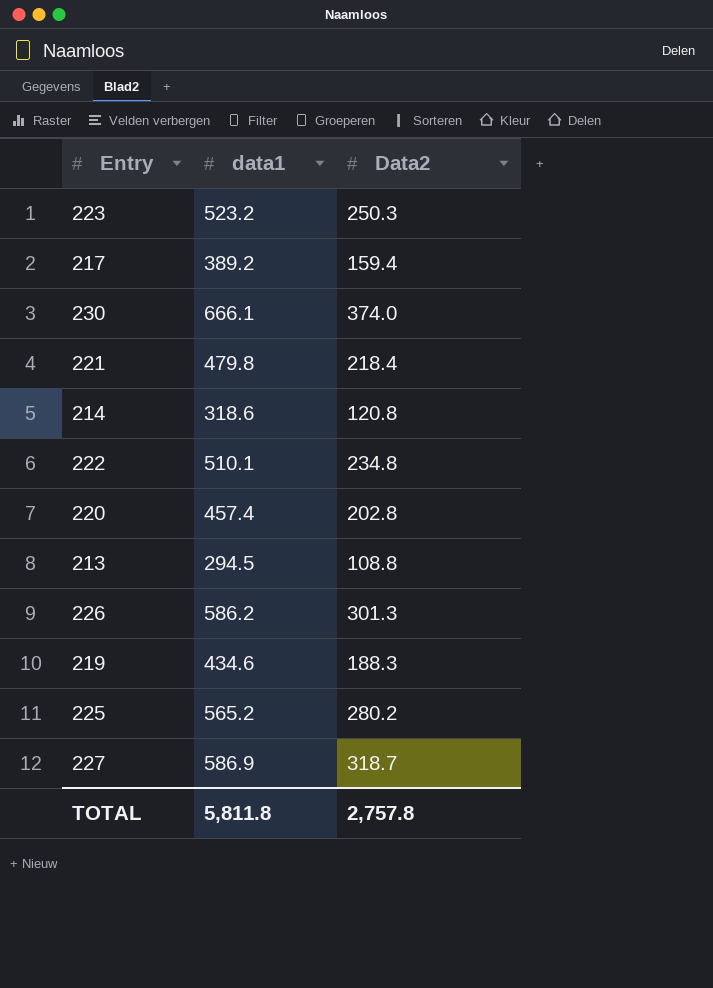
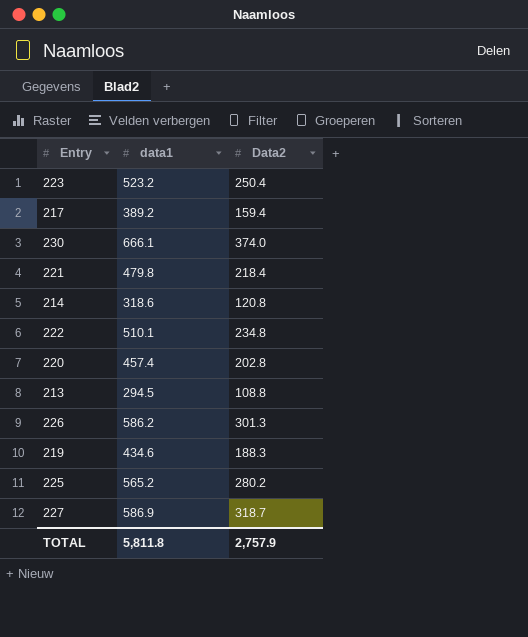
223 | Data2: 250.3 -> 250.4
TOTAL | Data2: 2,757.8 -> 2,757.9

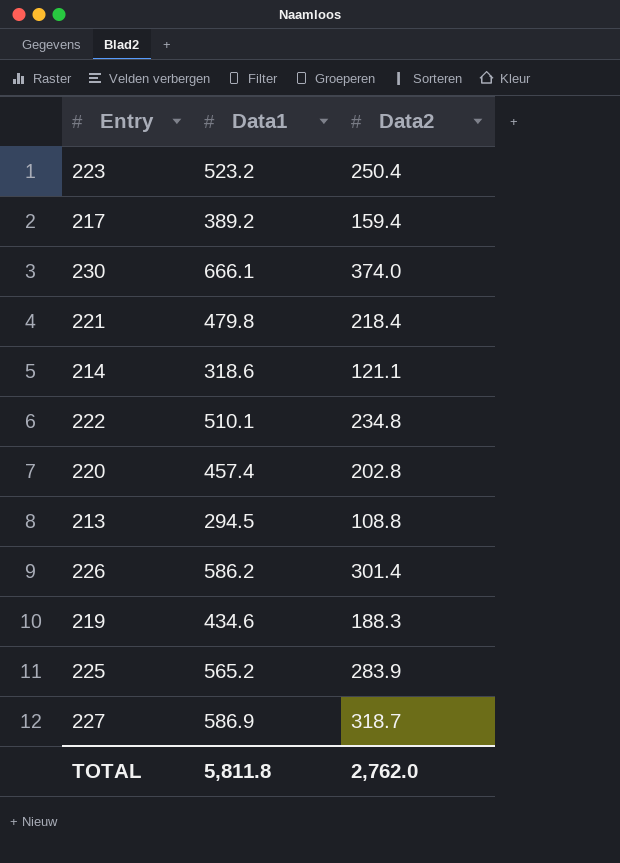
column name: data1 -> Data1
214 | Data2: 120.8 -> 121.1
226 | Data2: 301.3 -> 301.4
225 | Data2: 280.2 -> 283.9
TOTAL | Data2: 2,757.9 -> 2,762.0

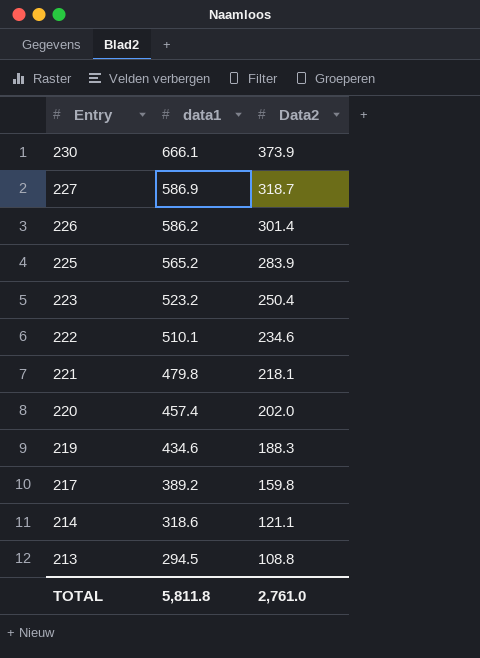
row order: none -> Entry descending
column name: Data1 -> data1
230 | Data2: 374.0 -> 373.9
222 | Data2: 234.8 -> 234.6
221 | Data2: 218.4 -> 218.1
220 | Data2: 202.8 -> 202.0
217 | Data2: 159.4 -> 159.8
TOTAL | Data2: 2,762.0 -> 2,761.0

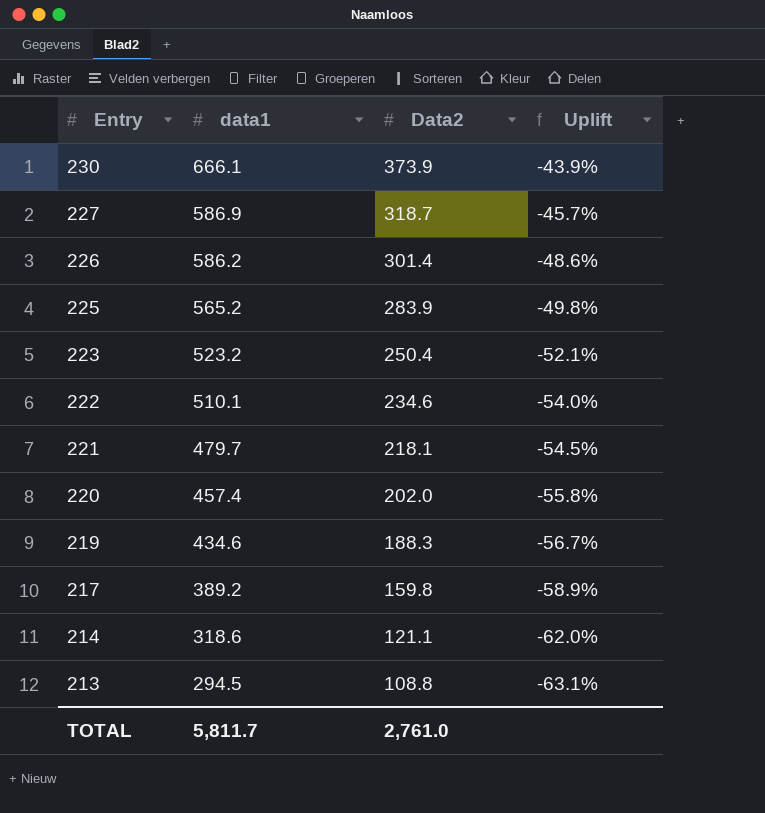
column Uplift | formula: none -> ([Data2] - [data1]) / [data1]
221 | data1: 479.8 -> 479.7
TOTAL | data1: 5,811.8 -> 5,811.7

